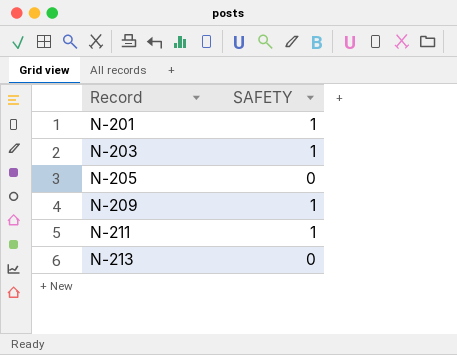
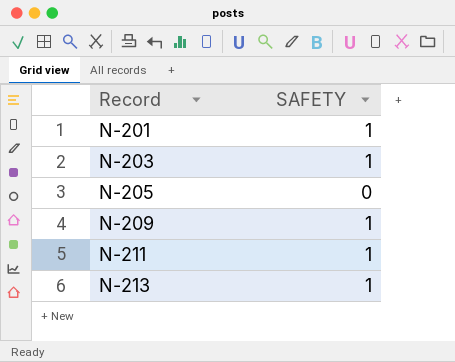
N-213 | SAFETY: 0 -> 1

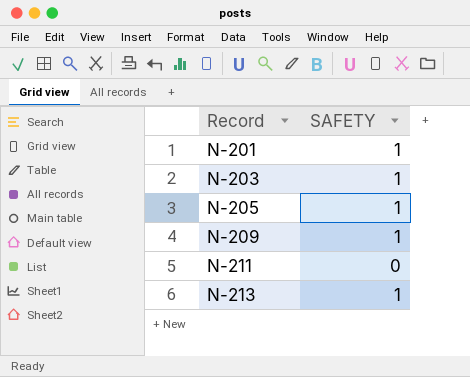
N-205 | SAFETY: 0 -> 1
N-211 | SAFETY: 1 -> 0

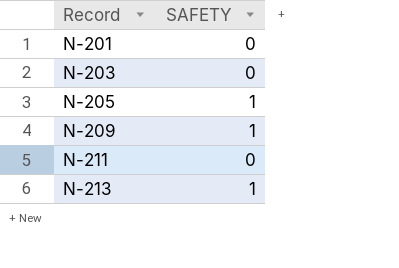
N-201 | SAFETY: 1 -> 0
N-203 | SAFETY: 1 -> 0

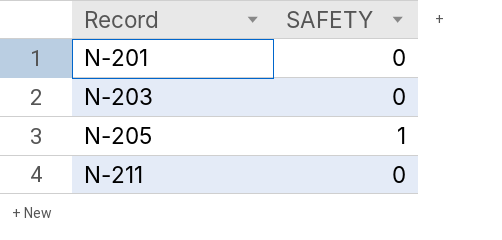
row N-209: 1 -> none
row N-213: 1 -> none

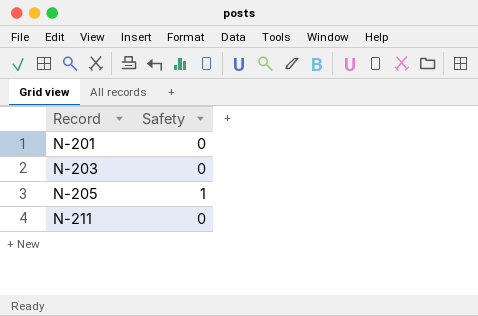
column name: SAFETY -> Safety

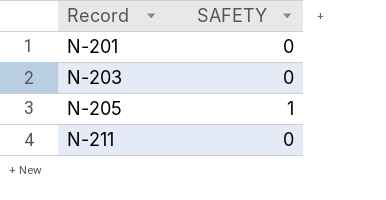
column name: Safety -> SAFETY

